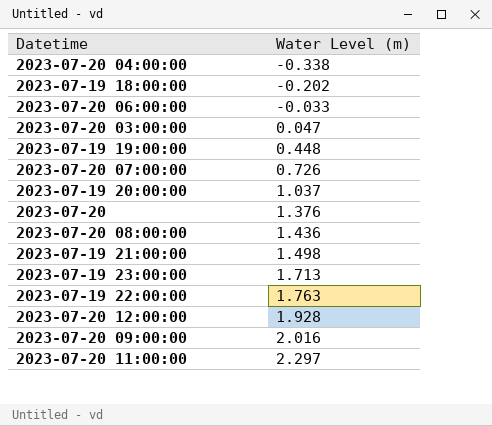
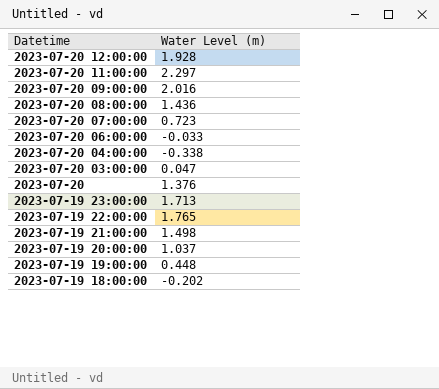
row order: Water Level (m) ascending -> Datetime descending
2023-07-20 07:00:00 | Water Level (m): 0.726 -> 0.723
2023-07-19 22:00:00 | Water Level (m): 1.763 -> 1.765

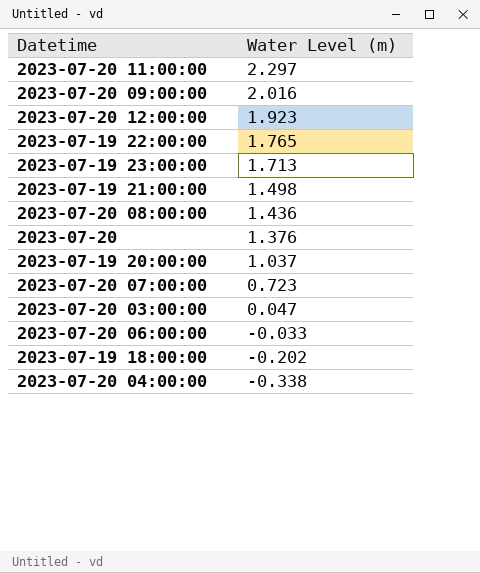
row order: Datetime descending -> Water Level (m) descending
row 2023-07-19 19:00:00: 0.448 -> none
2023-07-20 12:00:00 | Water Level (m): 1.928 -> 1.923

